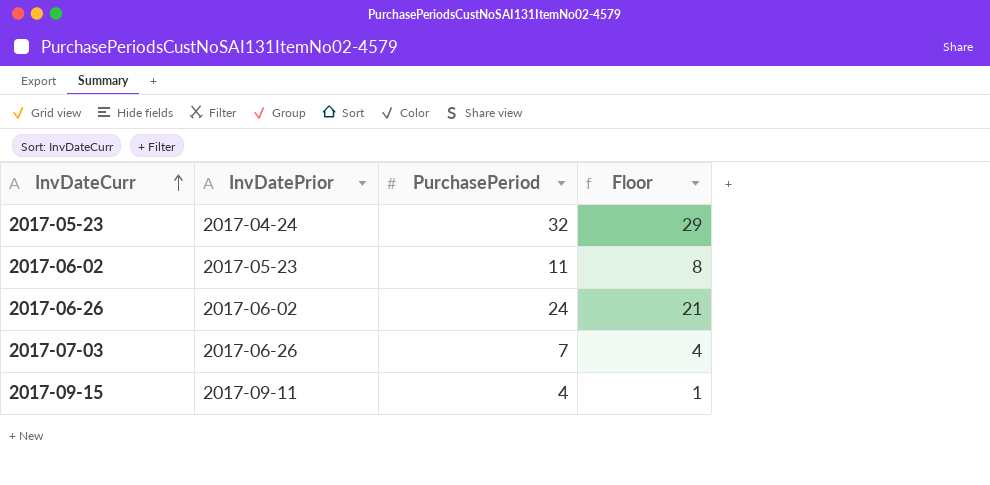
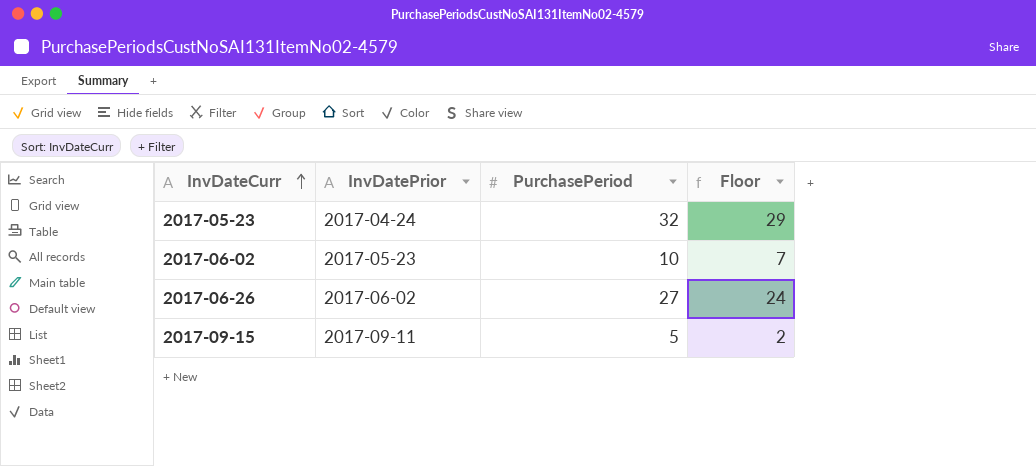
row 2017-07-03: 2017-06-26 | 7 | 4 -> none
2017-06-02 | PurchasePeriod: 11 -> 10
2017-06-02 | Floor: 8 -> 7
2017-06-26 | PurchasePeriod: 24 -> 27
2017-06-26 | Floor: 21 -> 24
2017-09-15 | PurchasePeriod: 4 -> 5
2017-09-15 | Floor: 1 -> 2

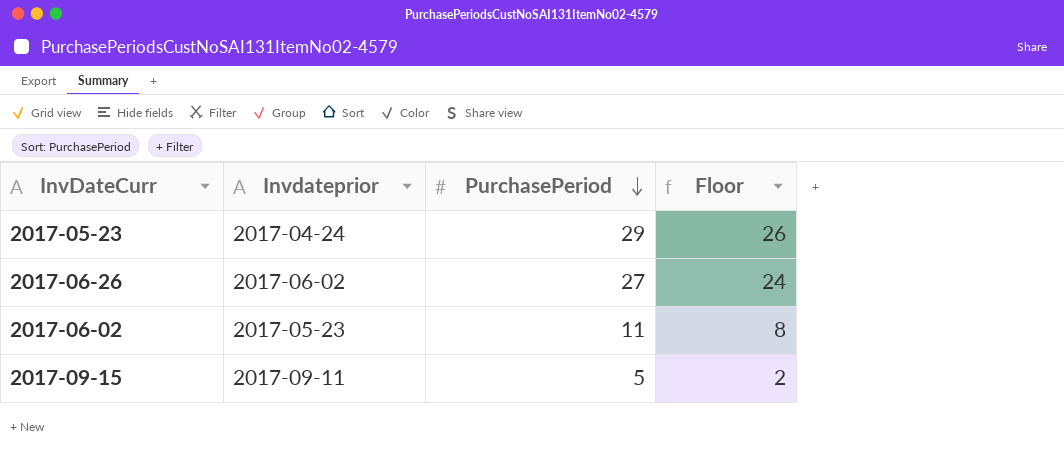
row order: InvDateCurr ascending -> PurchasePeriod descending
column name: InvDatePrior -> Invdateprior
2017-05-23 | PurchasePeriod: 32 -> 29
2017-05-23 | Floor: 29 -> 26
2017-06-02 | PurchasePeriod: 10 -> 11
2017-06-02 | Floor: 7 -> 8

